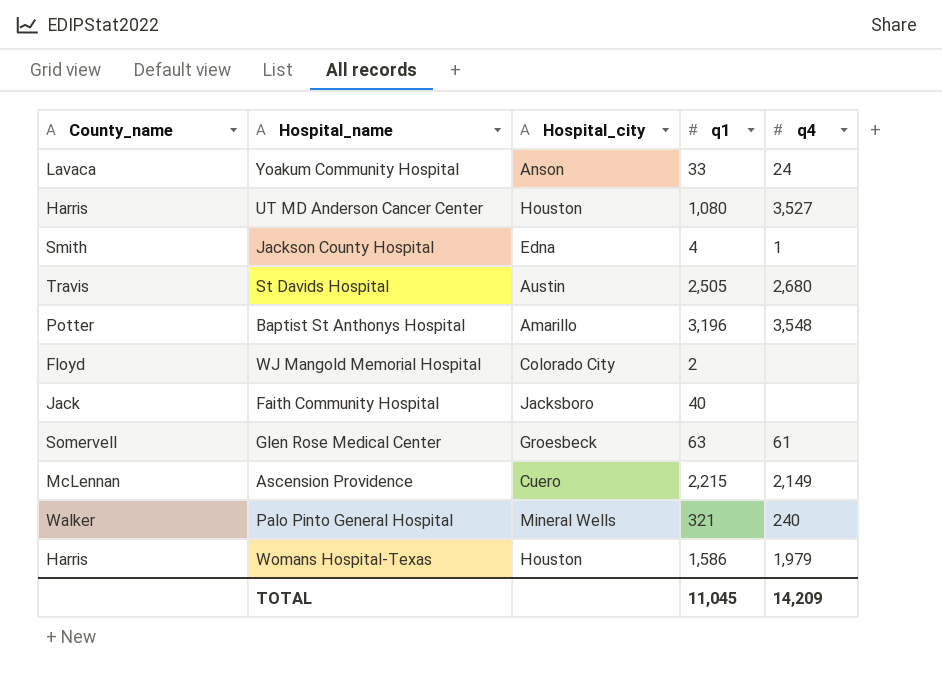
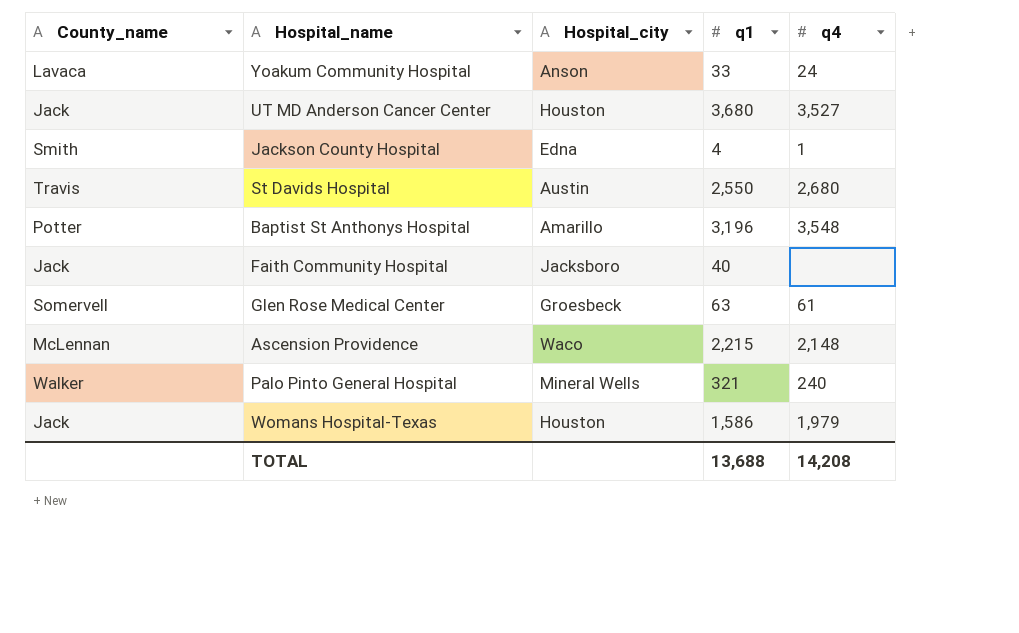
row WJ Mangold Memorial Hospital: Floyd | Colorado City | 2 | none -> none
UT MD Anderson Cancer Center | County_name: Harris -> Jack
UT MD Anderson Cancer Center | q1: 1,080 -> 3,680
St Davids Hospital | q1: 2,505 -> 2,550
Ascension Providence | Hospital_city: Cuero -> Waco
Ascension Providence | q4: 2,149 -> 2,148
Womans Hospital-Texas | County_name: Harris -> Jack
TOTAL | q1: 11,045 -> 13,688
TOTAL | q4: 14,209 -> 14,208

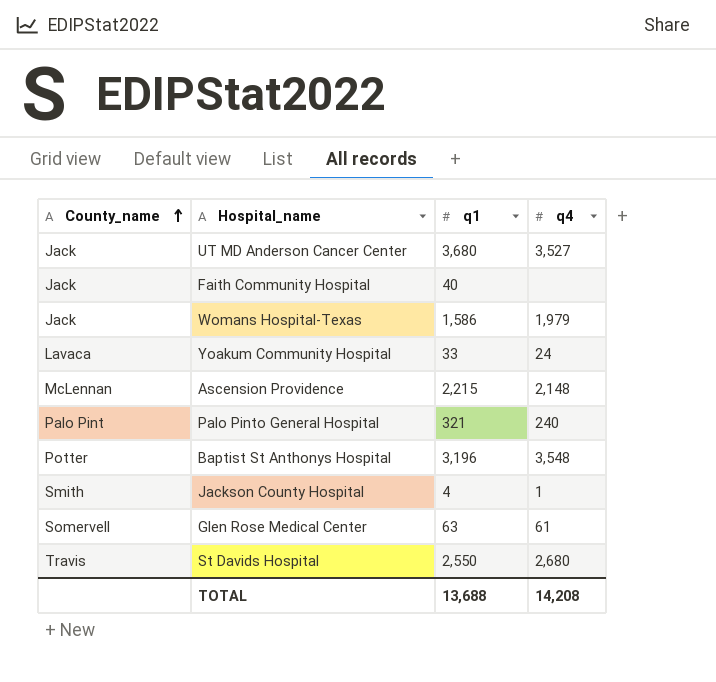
row order: none -> County_name ascending
column Hospital_city | position: 3 -> none
Palo Pinto General Hospital | County_name: Walker -> Palo Pint

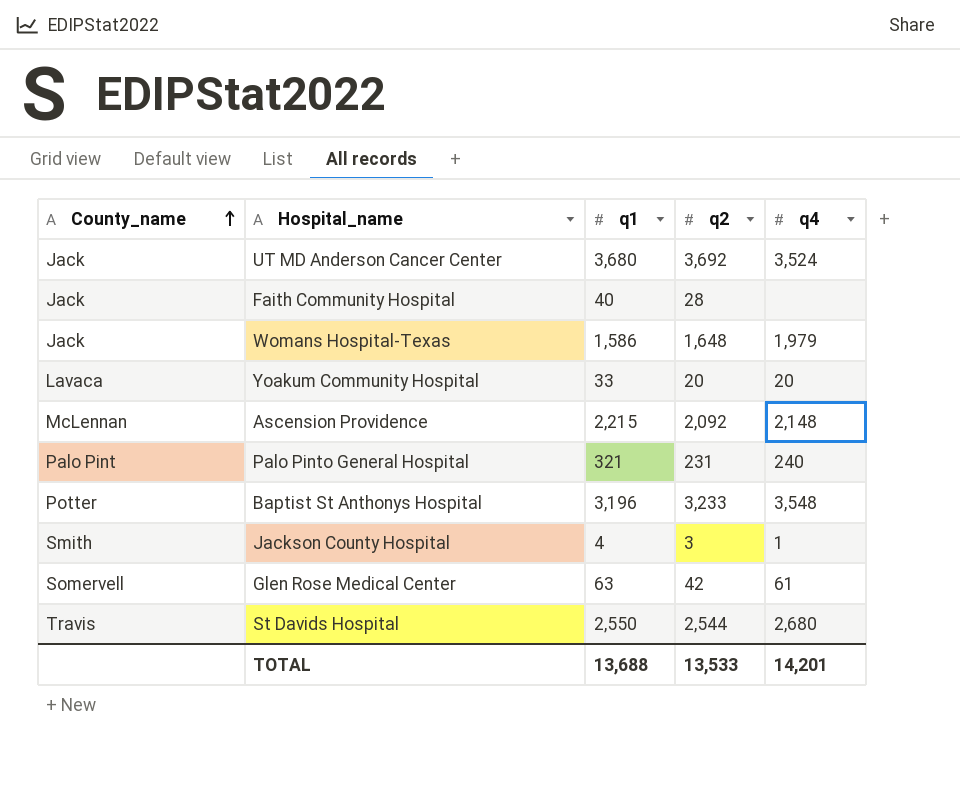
column q2 | position: none -> 4
UT MD Anderson Cancer Center | q4: 3,527 -> 3,524
Yoakum Community Hospital | q4: 24 -> 20
TOTAL | q4: 14,208 -> 14,201

